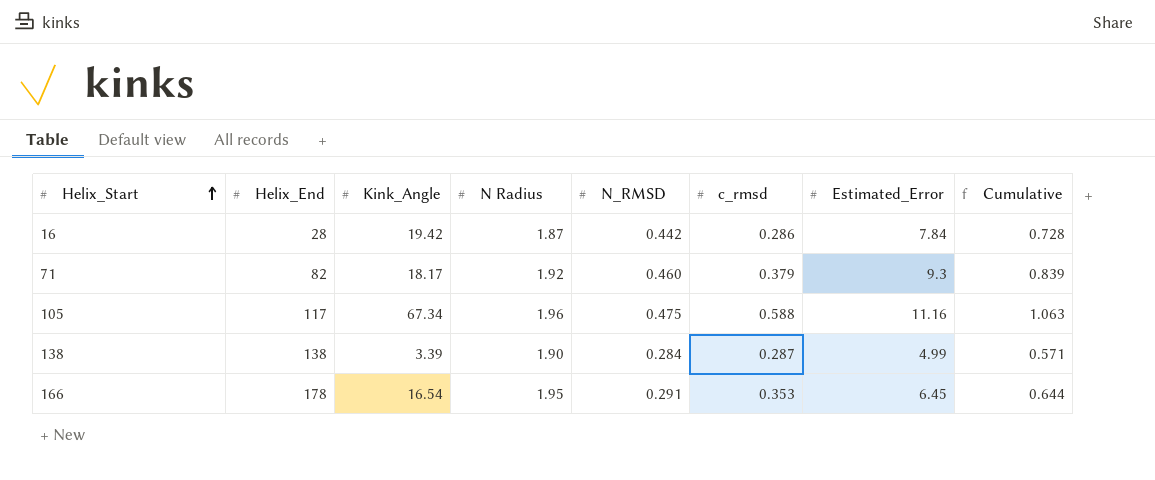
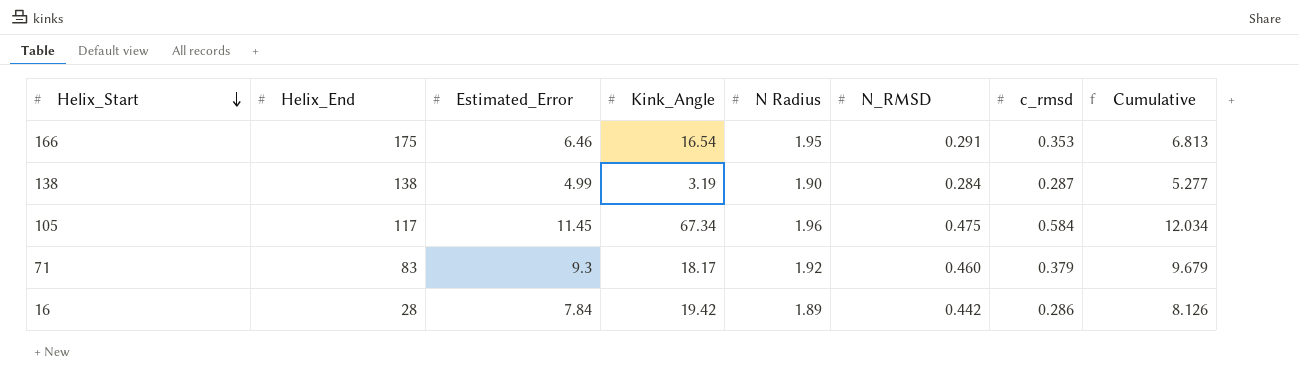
row order: Helix_Start ascending -> Helix_Start descending
column Estimated_Error | position: 7 -> 3
column Cumulative | formula: [N_RMSD] + [c_rmsd] -> [Estimated_Error] + [c_rmsd]
166 | Helix_End: 178 -> 175
166 | Estimated_Error: 6.45 -> 6.46
138 | Kink_Angle: 3.39 -> 3.19
105 | Estimated_Error: 11.16 -> 11.45
105 | c_rmsd: 0.588 -> 0.584
71 | Helix_End: 82 -> 83
16 | N Radius: 1.87 -> 1.89

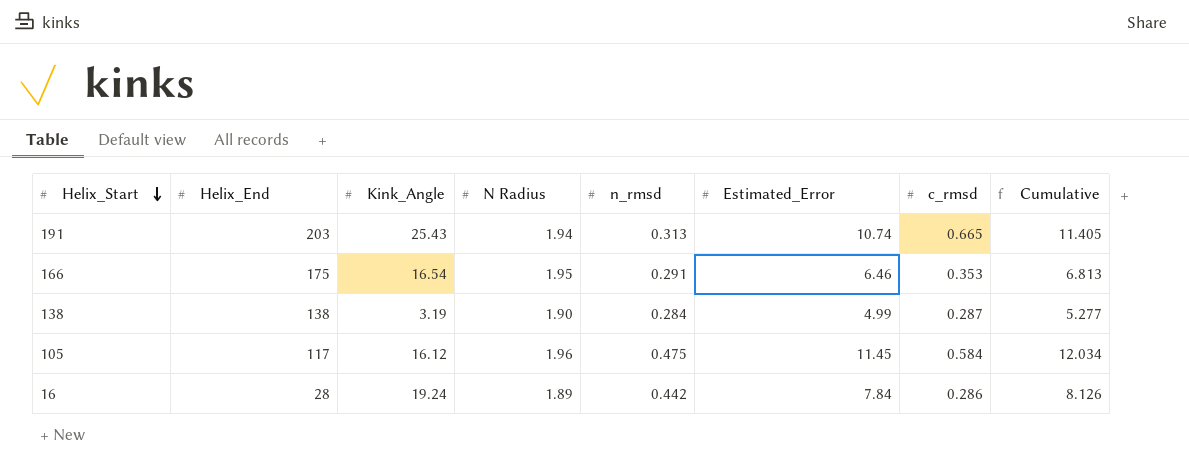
column name: N_RMSD -> n_rmsd
column Estimated_Error | position: 3 -> 6
row 71: 83 | 9.3 | 18.17 | 1.92 | 0.460 | 0.379 | 9.679 -> none
row 191: none -> 203 | 25.43 | 1.94 | 0.313 | 10.74 | 0.665 | 11.405
105 | Kink_Angle: 67.34 -> 16.12
16 | Kink_Angle: 19.42 -> 19.24

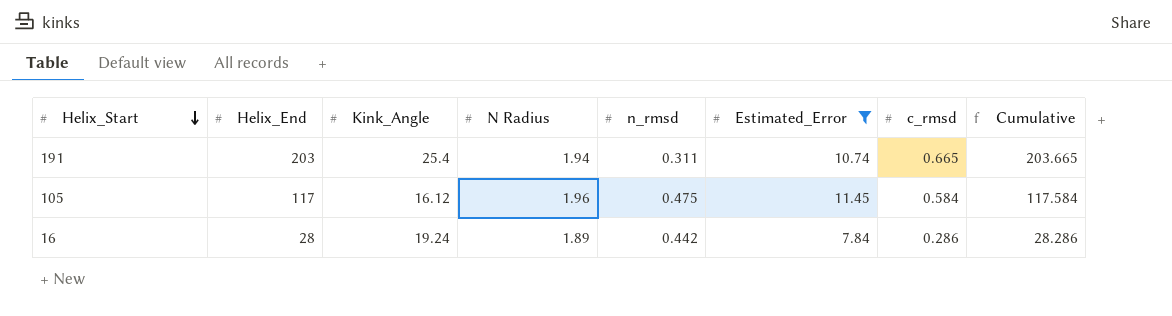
filter: none -> Estimated_Error >= 7.84
column Cumulative | formula: [Estimated_Error] + [c_rmsd] -> [Helix_End] + [c_rmsd]
191 | Kink_Angle: 25.43 -> 25.4
191 | n_rmsd: 0.313 -> 0.311

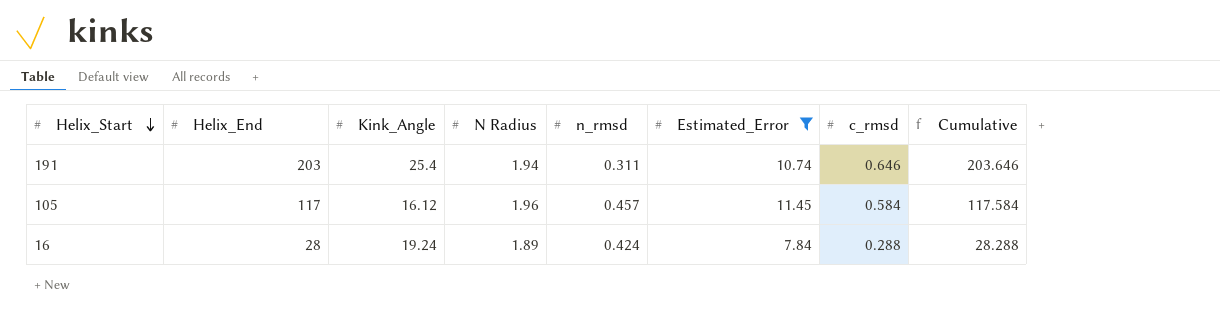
191 | c_rmsd: 0.665 -> 0.646
191 | Cumulative: 203.665 -> 203.646
105 | n_rmsd: 0.475 -> 0.457
16 | n_rmsd: 0.442 -> 0.424
16 | c_rmsd: 0.286 -> 0.288
16 | Cumulative: 28.286 -> 28.288

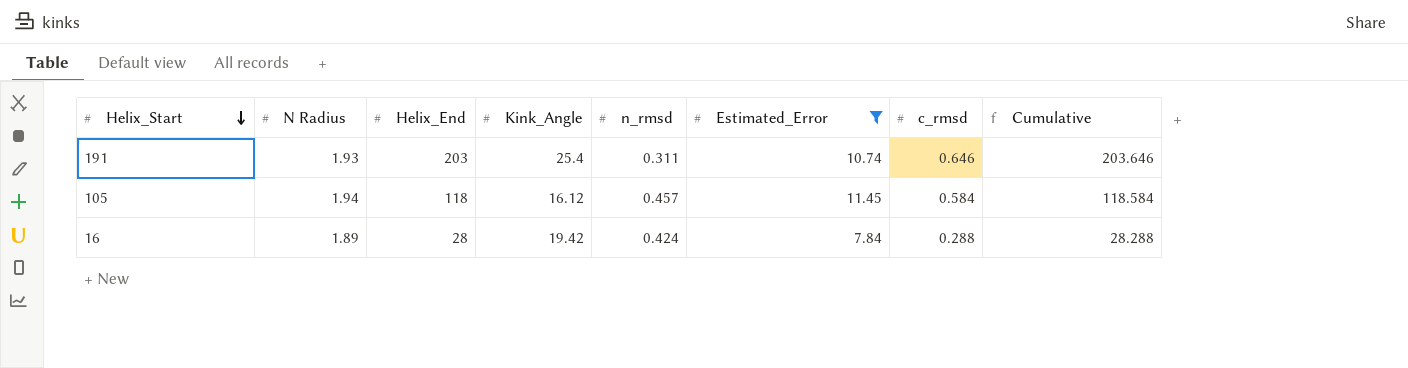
column N Radius | position: 4 -> 2
191 | N Radius: 1.94 -> 1.93
105 | N Radius: 1.96 -> 1.94
105 | Helix_End: 117 -> 118
105 | Cumulative: 117.584 -> 118.584
16 | Kink_Angle: 19.24 -> 19.42

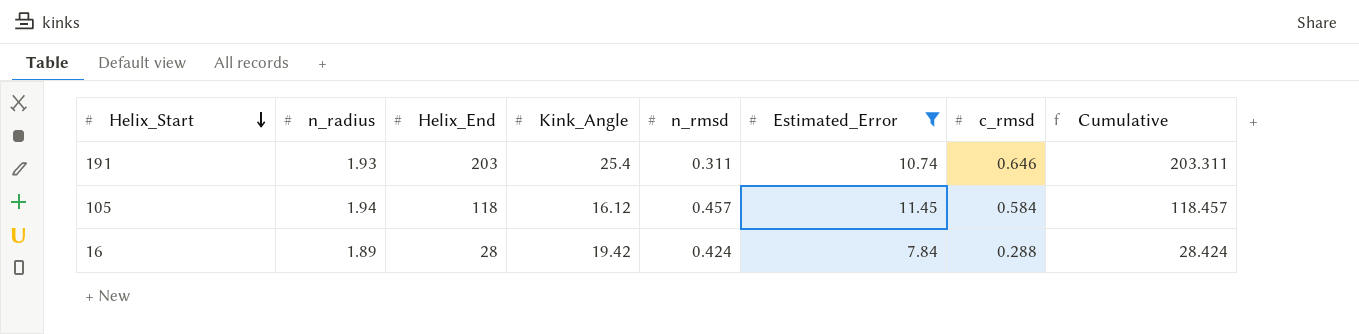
column name: N Radius -> n_radius
column Cumulative | formula: [Helix_End] + [c_rmsd] -> [Helix_End] + [n_rmsd]

